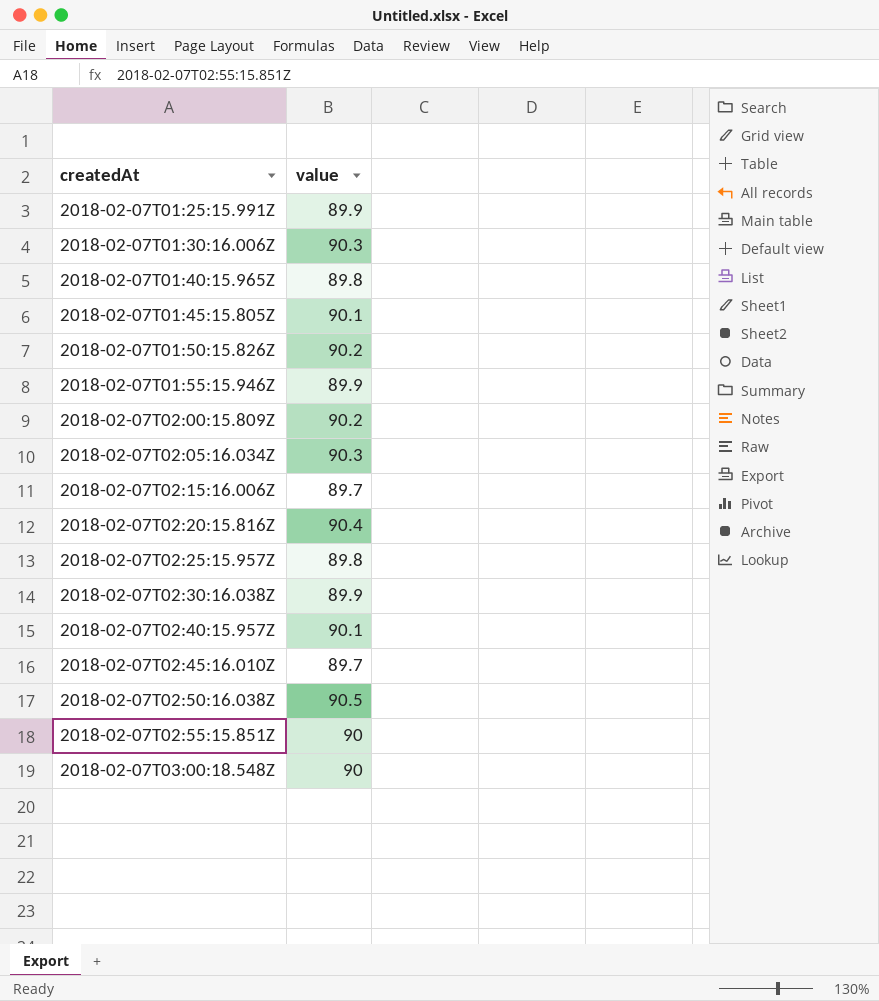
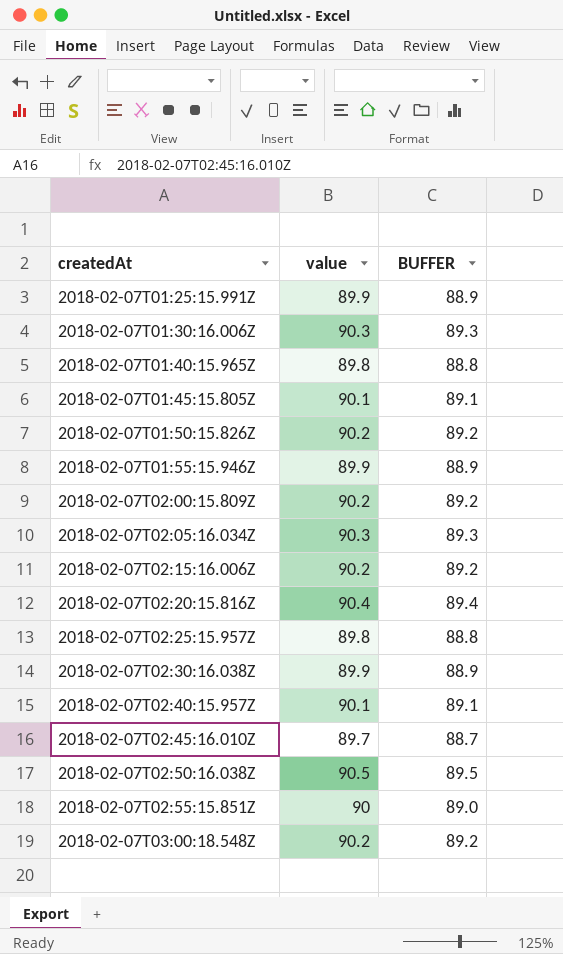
column BUFFER | formula: none -> [value] - 1
2018-02-07T02:15:16.006Z | value: 89.7 -> 90.2
2018-02-07T03:00:18.548Z | value: 90 -> 90.2

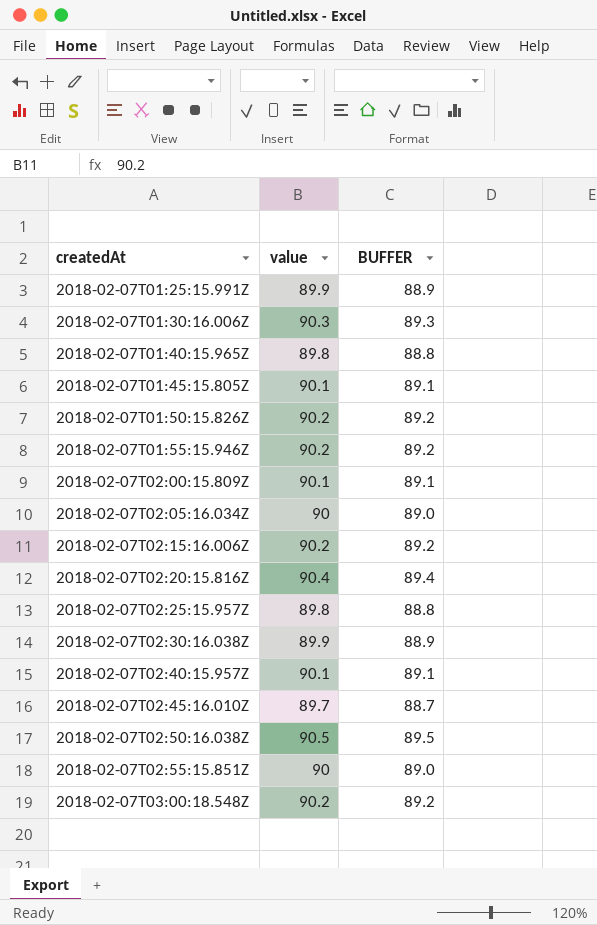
2018-02-07T01:55:15.946Z | value: 89.9 -> 90.2
2018-02-07T01:55:15.946Z | BUFFER: 88.9 -> 89.2
2018-02-07T02:00:15.809Z | value: 90.2 -> 90.1
2018-02-07T02:00:15.809Z | BUFFER: 89.2 -> 89.1
2018-02-07T02:05:16.034Z | value: 90.3 -> 90
2018-02-07T02:05:16.034Z | BUFFER: 89.3 -> 89.0

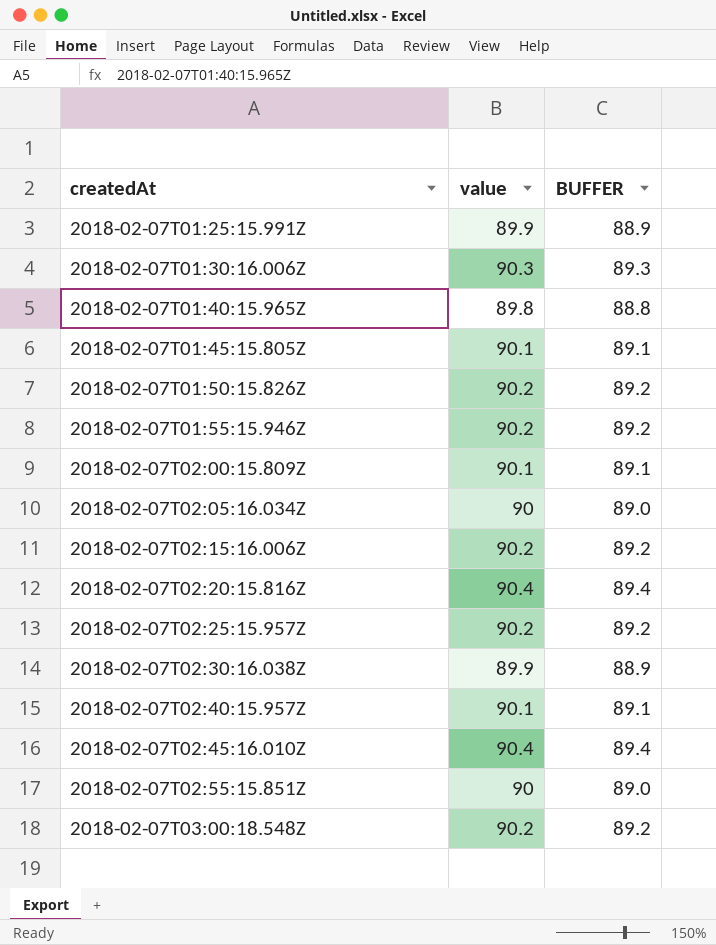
row 2018-02-07T02:50:16.038Z: 90.5 | 89.5 -> none
2018-02-07T02:25:15.957Z | value: 89.8 -> 90.2
2018-02-07T02:25:15.957Z | BUFFER: 88.8 -> 89.2
2018-02-07T02:45:16.010Z | value: 89.7 -> 90.4
2018-02-07T02:45:16.010Z | BUFFER: 88.7 -> 89.4

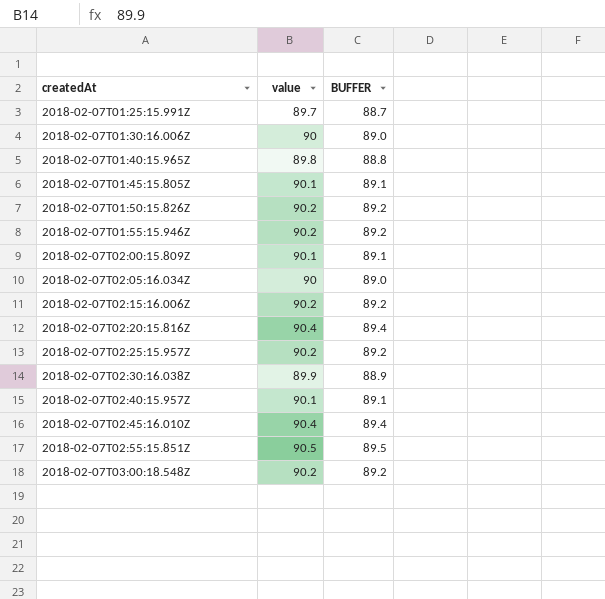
2018-02-07T01:25:15.991Z | value: 89.9 -> 89.7
2018-02-07T01:25:15.991Z | BUFFER: 88.9 -> 88.7
2018-02-07T01:30:16.006Z | value: 90.3 -> 90
2018-02-07T01:30:16.006Z | BUFFER: 89.3 -> 89.0
2018-02-07T02:55:15.851Z | value: 90 -> 90.5
2018-02-07T02:55:15.851Z | BUFFER: 89.0 -> 89.5

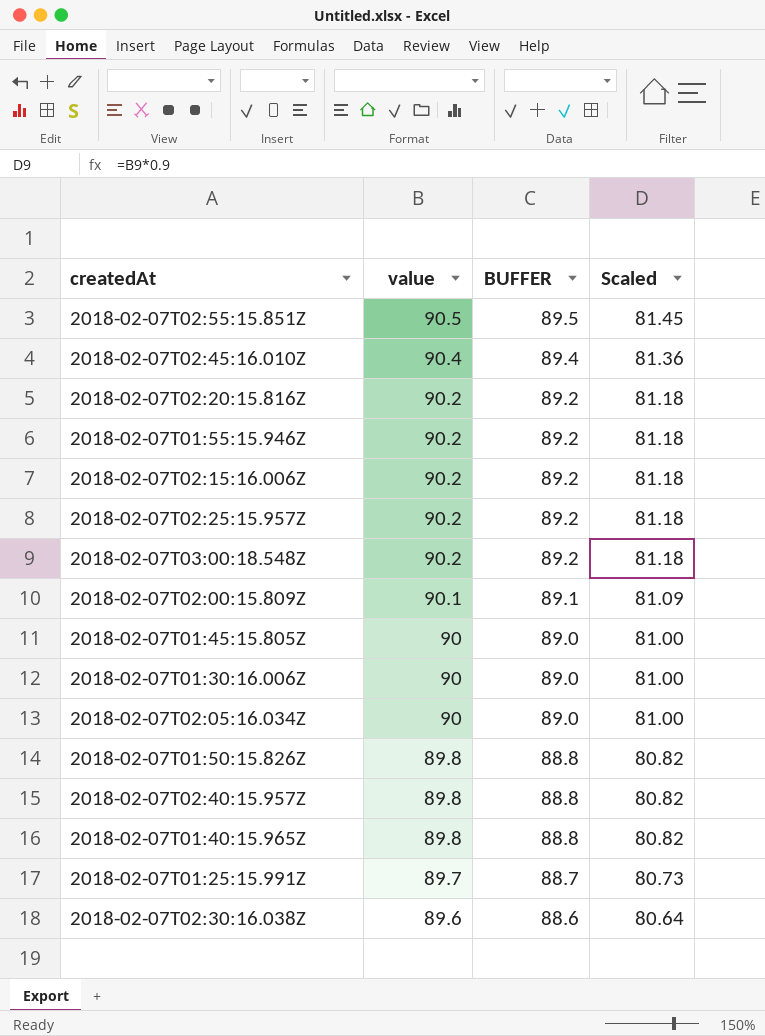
row order: createdAt ascending -> value descending
column Scaled | formula: none -> [value] * 0.9
2018-02-07T02:20:15.816Z | value: 90.4 -> 90.2
2018-02-07T02:20:15.816Z | BUFFER: 89.4 -> 89.2
2018-02-07T01:45:15.805Z | value: 90.1 -> 90
2018-02-07T01:45:15.805Z | BUFFER: 89.1 -> 89.0
2018-02-07T01:50:15.826Z | value: 90.2 -> 89.8
2018-02-07T01:50:15.826Z | BUFFER: 89.2 -> 88.8
2018-02-07T02:40:15.957Z | value: 90.1 -> 89.8
2018-02-07T02:40:15.957Z | BUFFER: 89.1 -> 88.8
2018-02-07T02:30:16.038Z | value: 89.9 -> 89.6
2018-02-07T02:30:16.038Z | BUFFER: 88.9 -> 88.6

